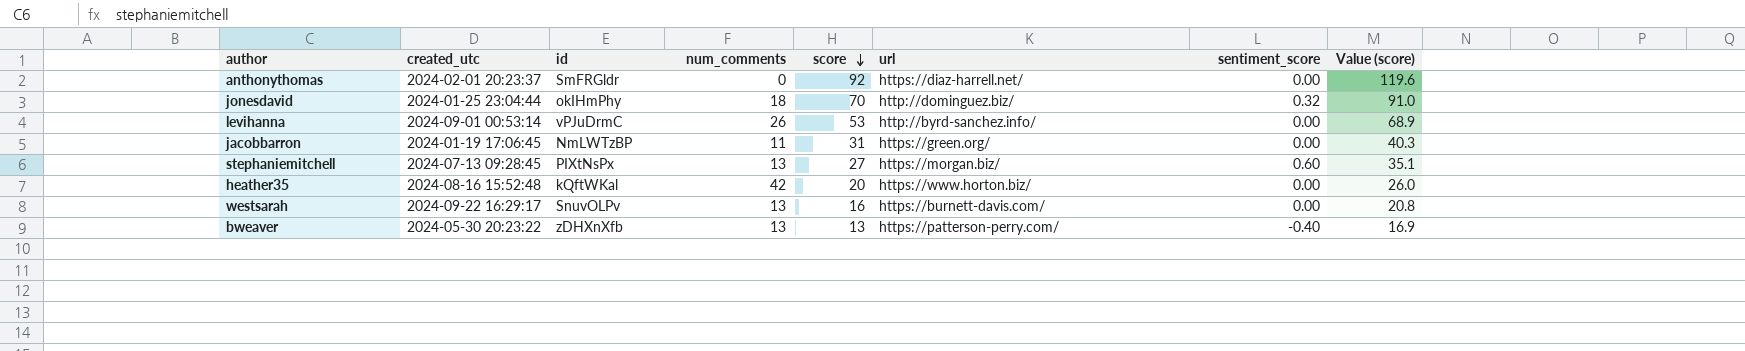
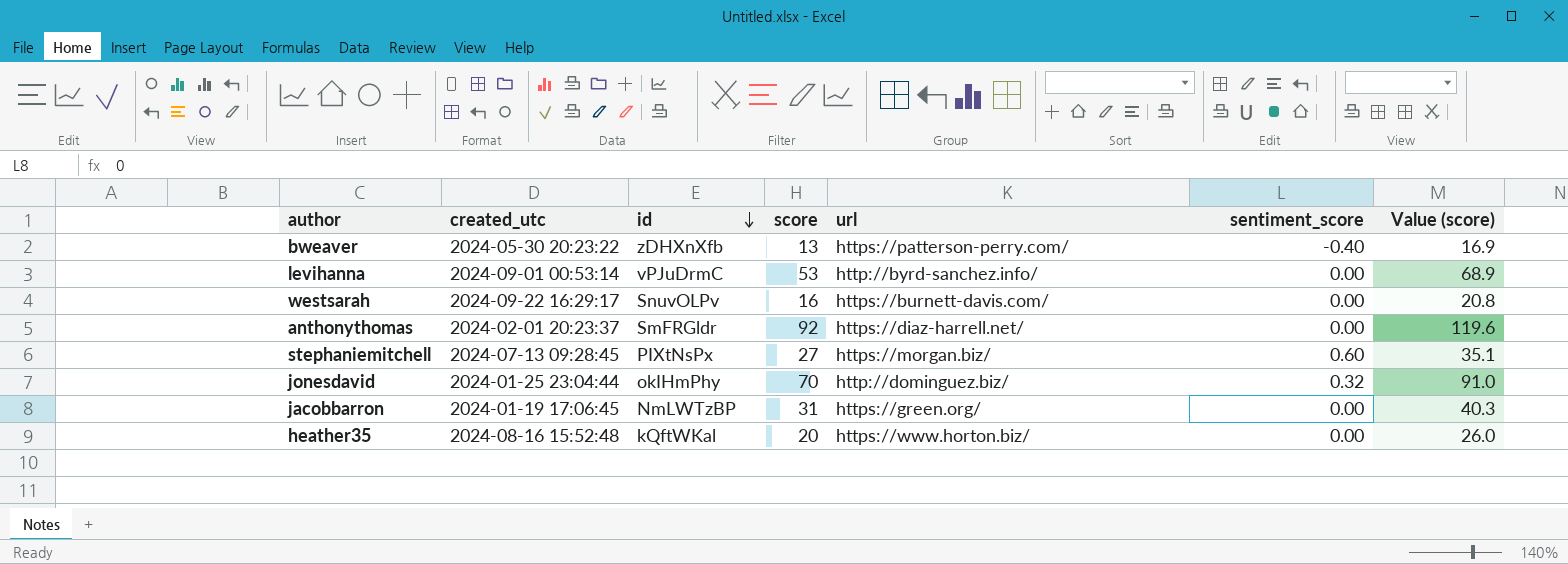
row order: score descending -> id descending
column num_comments | position: 4 -> none

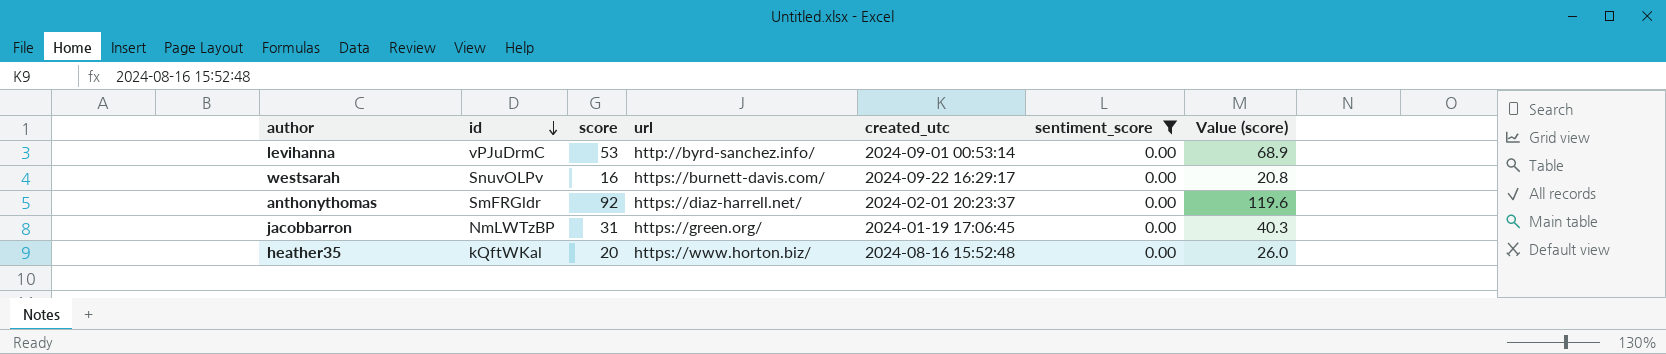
filter: none -> sentiment_score = 0.00
column created_utc | position: 2 -> 5

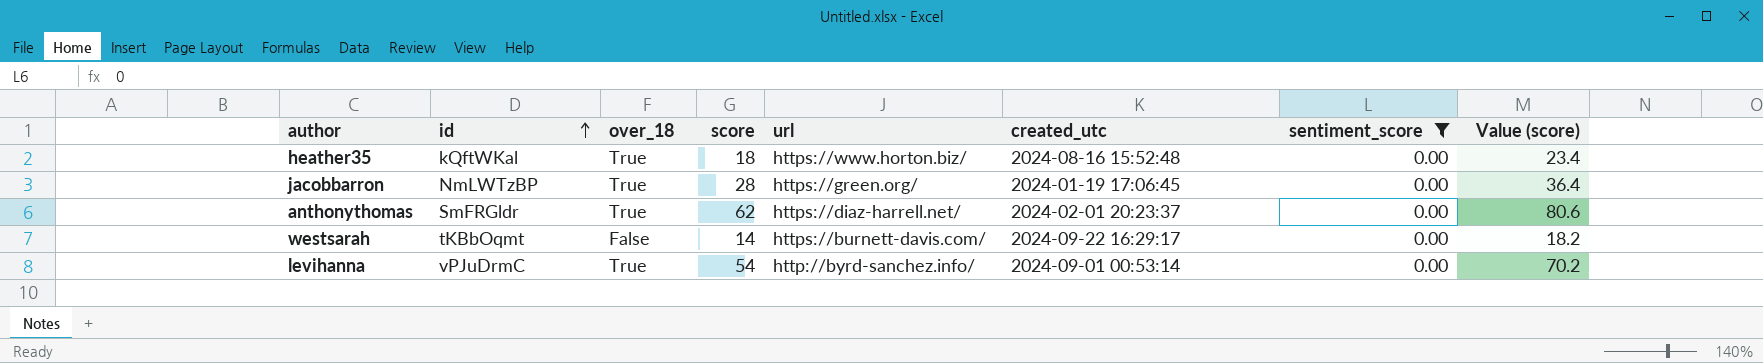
row order: id descending -> id ascending
column over_18 | position: none -> 3
heather35 | score: 20 -> 18
heather35 | Value (score): 26.0 -> 23.4
jacobbarron | score: 31 -> 28
jacobbarron | Value (score): 40.3 -> 36.4
anthonythomas | score: 92 -> 62
anthonythomas | Value (score): 119.6 -> 80.6
westsarah | id: SnuvOLPv -> tKBbOqmt
westsarah | score: 16 -> 14
westsarah | Value (score): 20.8 -> 18.2
levihanna | score: 53 -> 54
levihanna | Value (score): 68.9 -> 70.2

